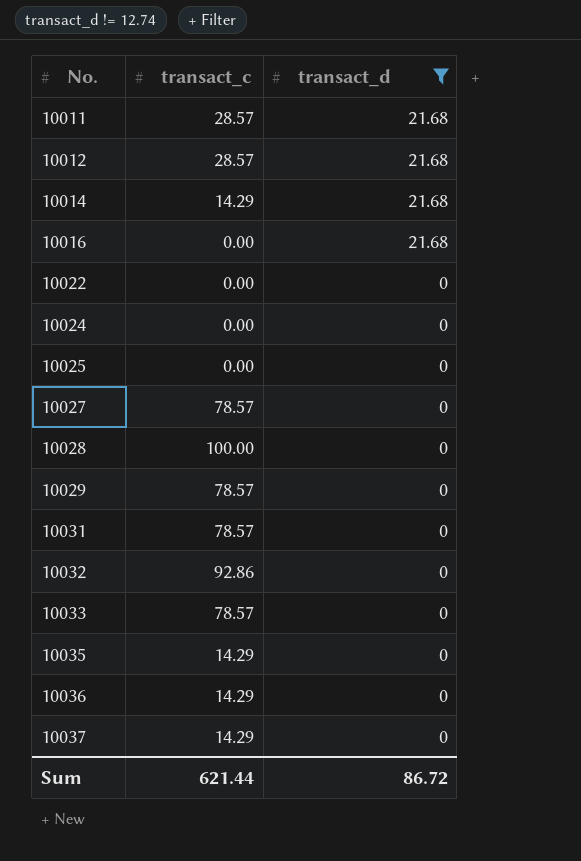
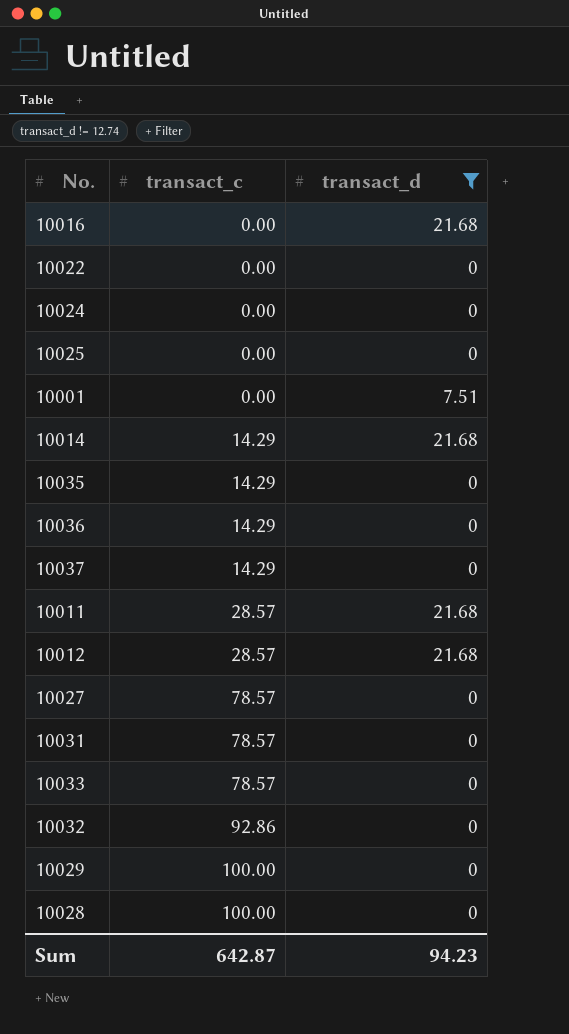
row order: No. ascending -> transact_c ascending
row 10001: none -> 0.00 | 7.51
10029 | transact_c: 78.57 -> 100.00
Sum | transact_c: 621.44 -> 642.87
Sum | transact_d: 86.72 -> 94.23

